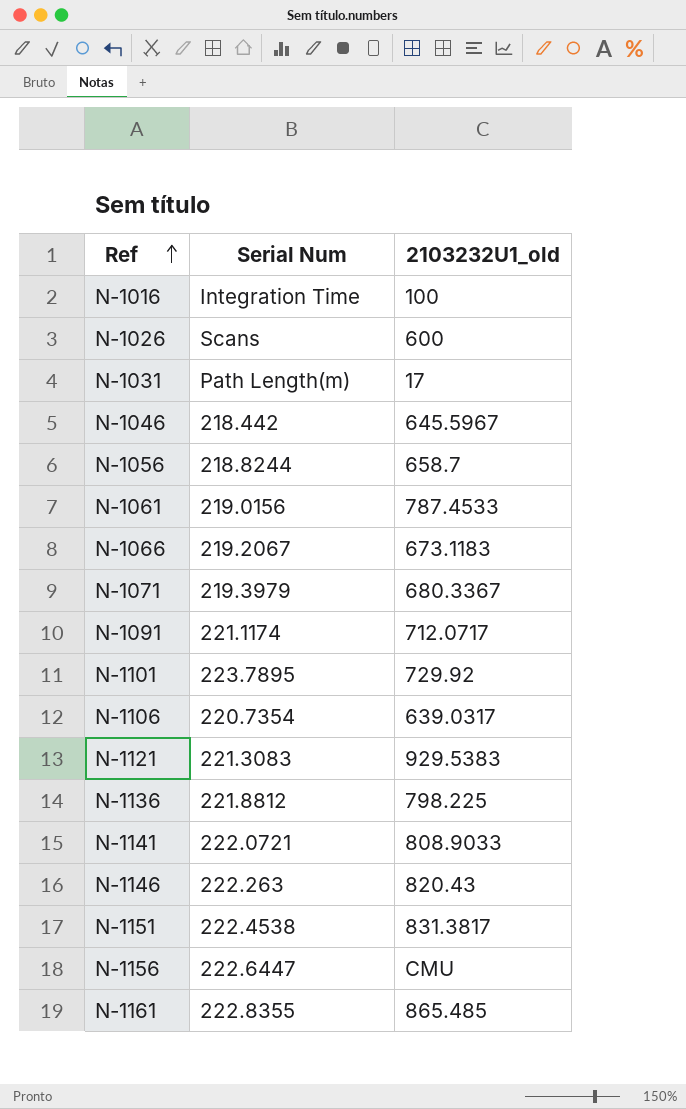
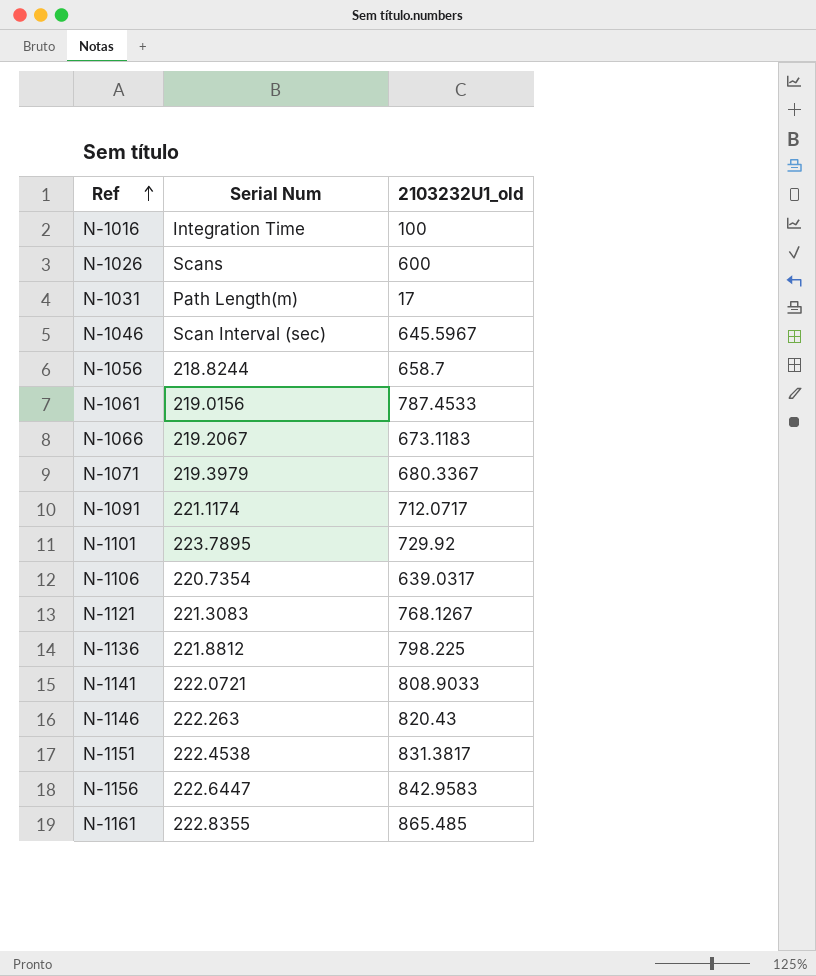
N-1046 | Serial Num: 218.442 -> Scan Interval (sec)
N-1121 | 2103232U1_old: 929.5383 -> 768.1267
N-1156 | 2103232U1_old: CMU -> 842.9583

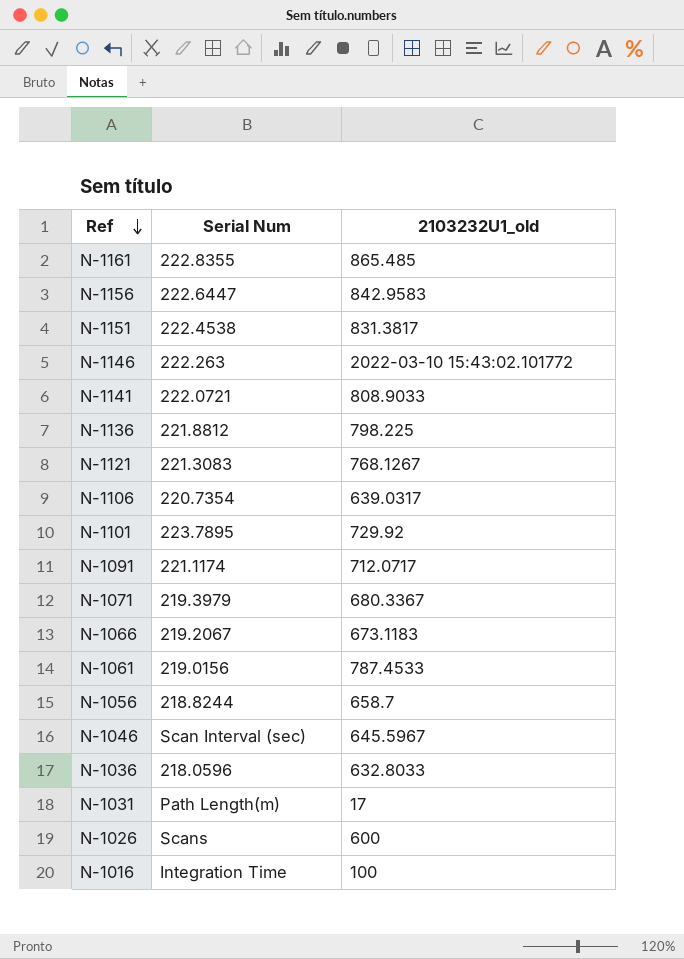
row order: Ref ascending -> Ref descending
N-1146 | 2103232U1_old: 820.43 -> 2022-03-10 15:43:02.101772
row N-1036: none -> 218.0596 | 632.8033

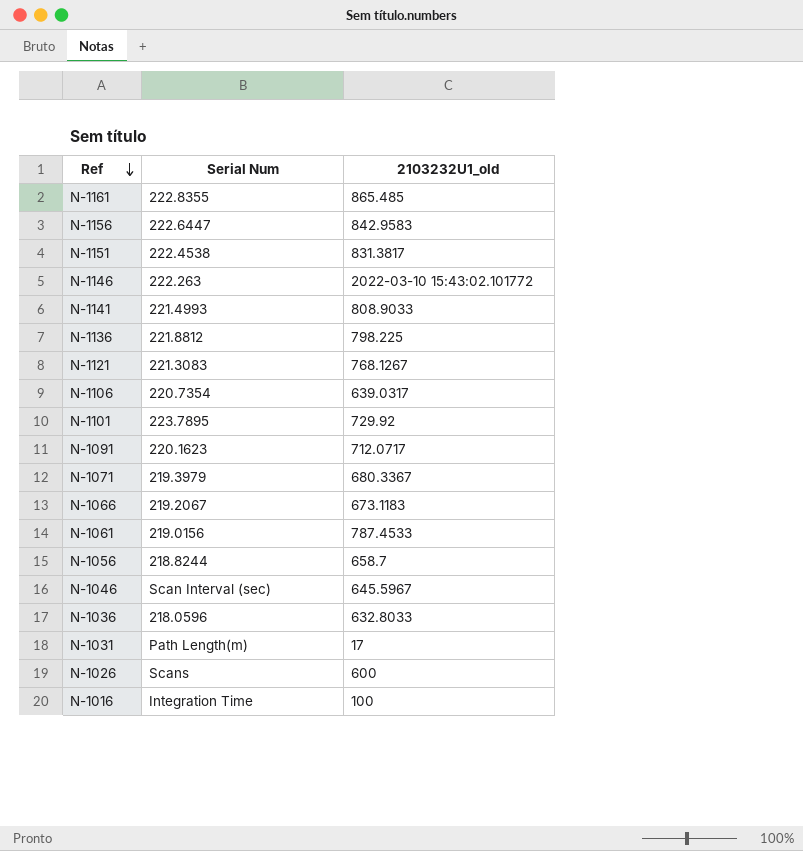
N-1141 | Serial Num: 222.0721 -> 221.4993
N-1091 | Serial Num: 221.1174 -> 220.1623

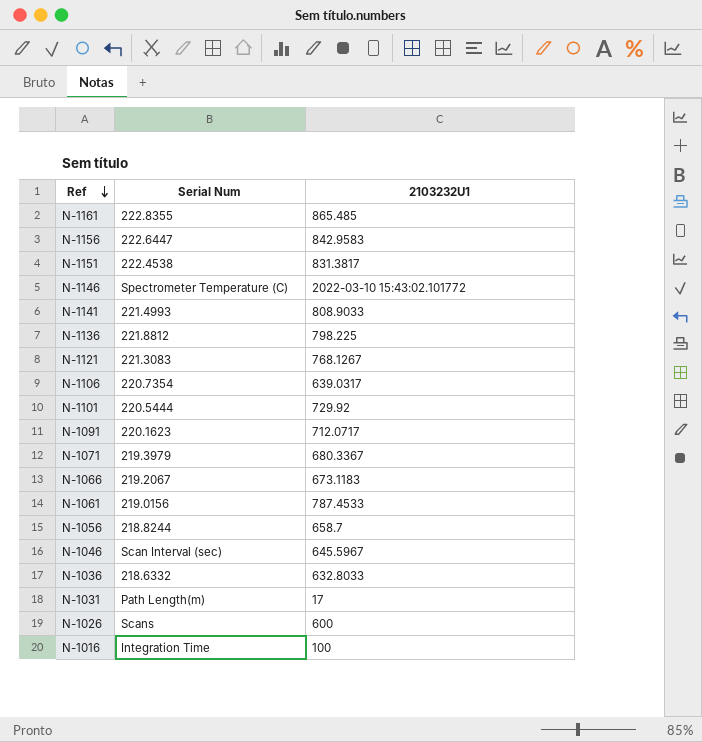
column name: 2103232U1_old -> 2103232U1
N-1146 | Serial Num: 222.263 -> Spectrometer Temperature (C)
N-1101 | Serial Num: 223.7895 -> 220.5444
N-1036 | Serial Num: 218.0596 -> 218.6332

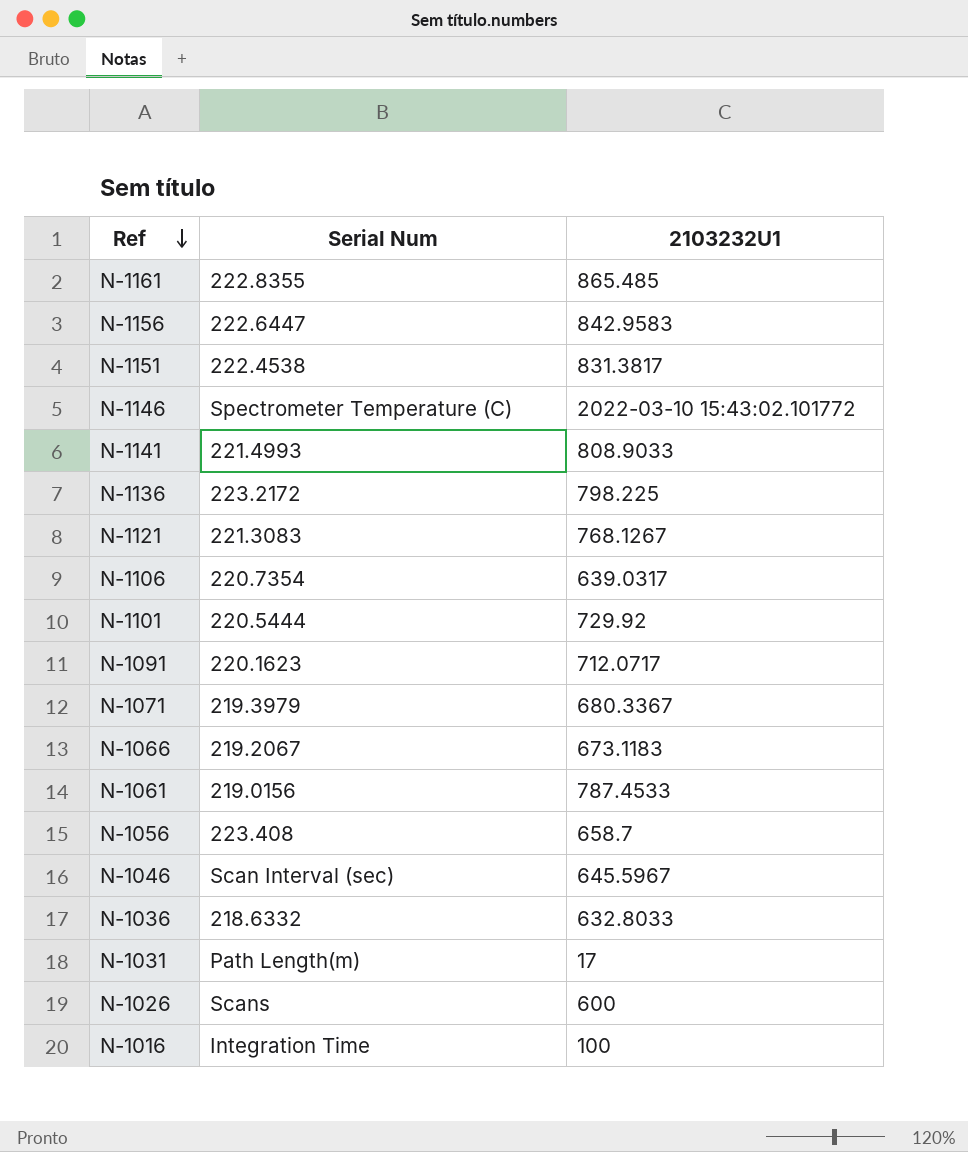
N-1136 | Serial Num: 221.8812 -> 223.2172
N-1056 | Serial Num: 218.8244 -> 223.408

